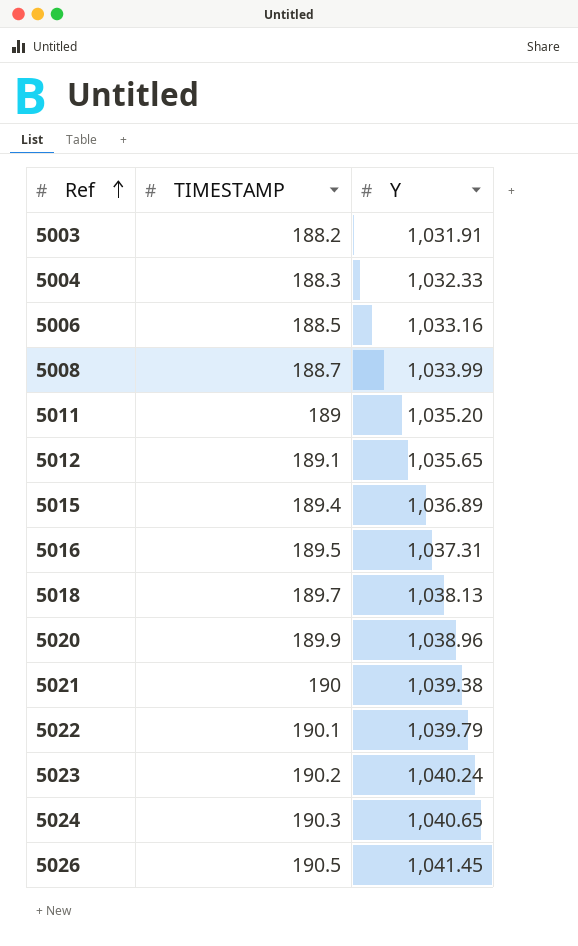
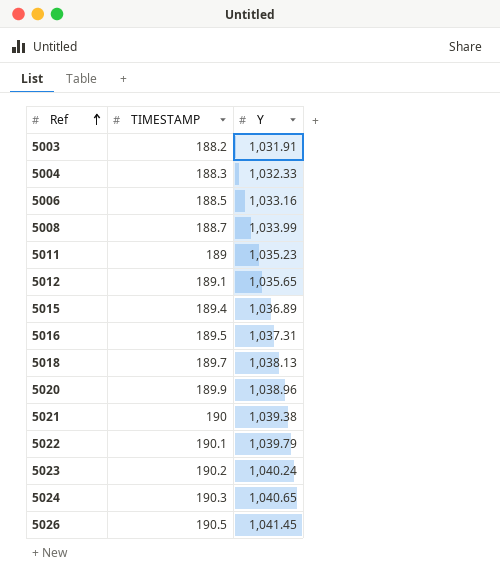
5011 | Y: 1,035.20 -> 1,035.23

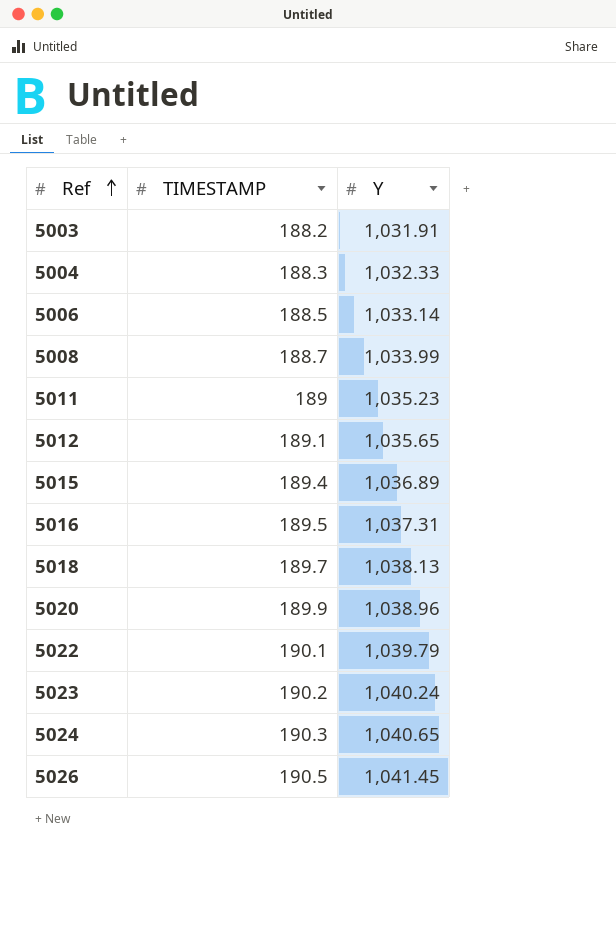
row 5021: 190 | 1,039.38 -> none
5006 | Y: 1,033.16 -> 1,033.14

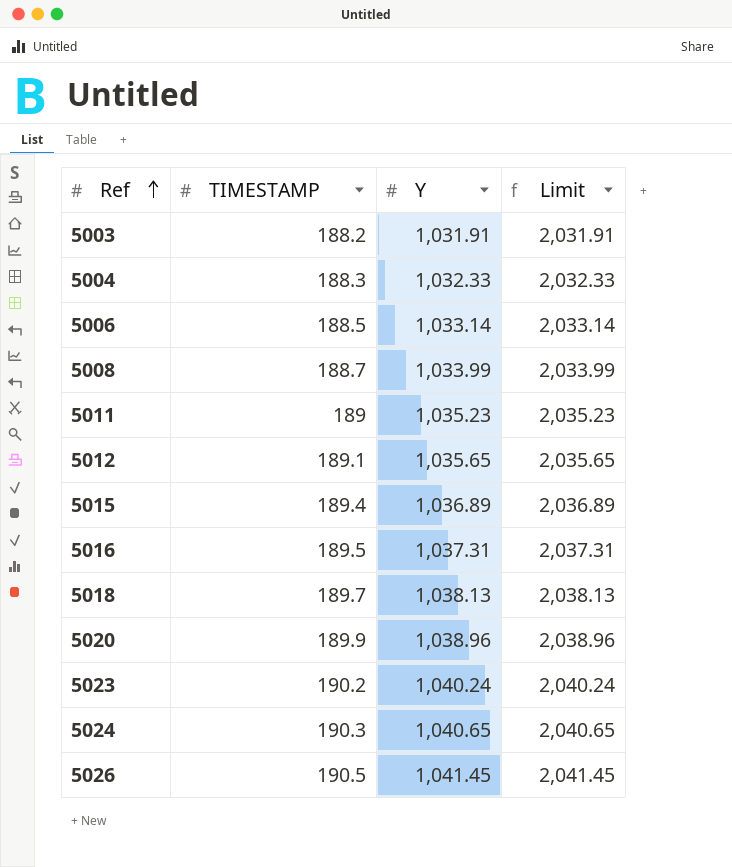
column Limit | formula: none -> [Y] + 1000
row 5022: 190.1 | 1,039.79 -> none

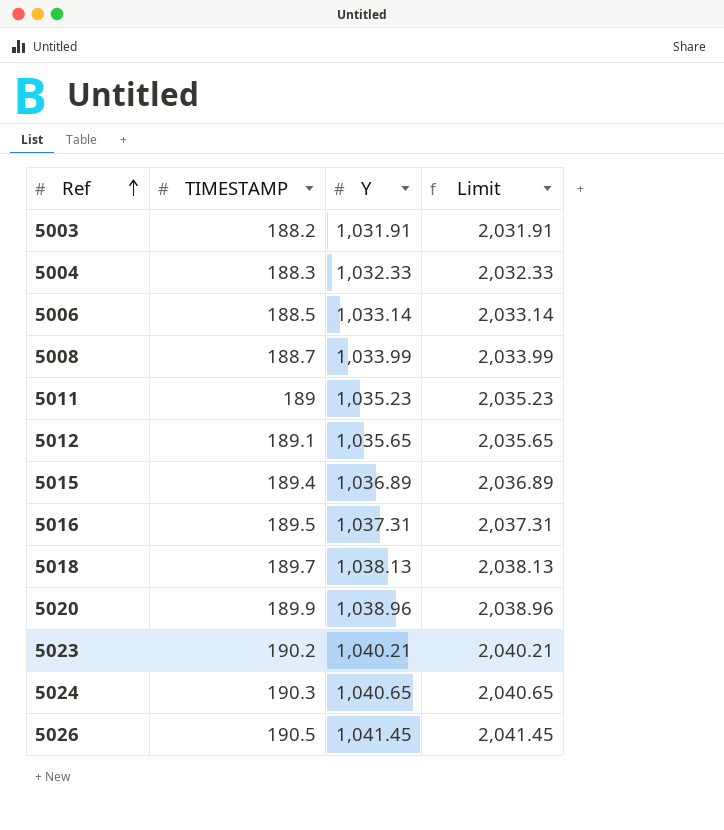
5023 | Y: 1,040.24 -> 1,040.21
5023 | Limit: 2,040.24 -> 2,040.21

